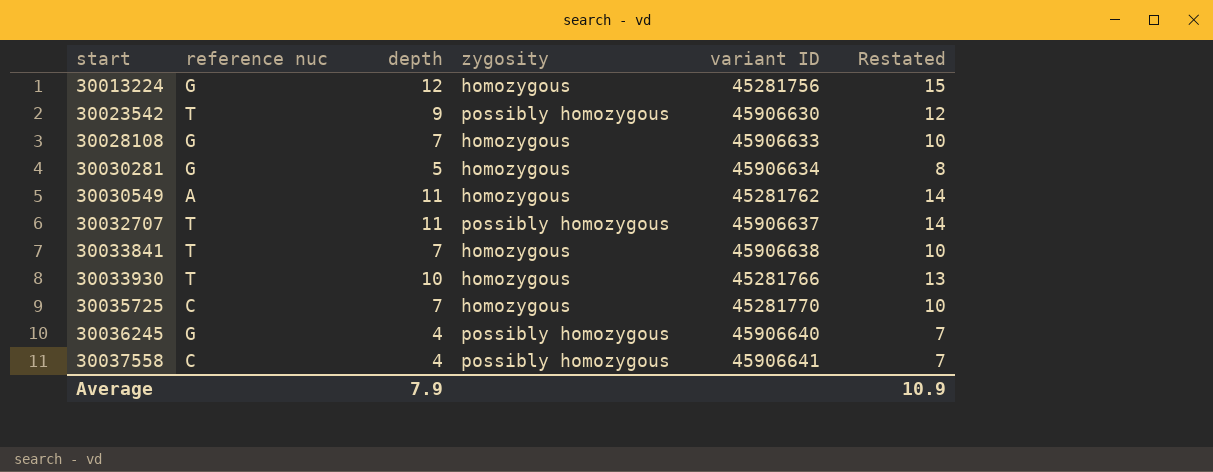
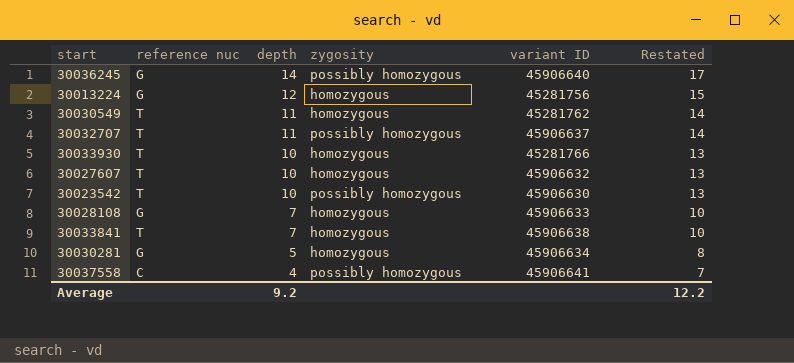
row order: start ascending -> depth descending
row 30035725: C | 7 | homozygous | 45281770 | 10 -> none
30036245 | depth: 4 -> 14
30036245 | Restated: 7 -> 17
30030549 | reference nuc: A -> T
row 30027607: none -> T | 10 | homozygous | 45906632 | 13
30023542 | depth: 9 -> 10
30023542 | Restated: 12 -> 13
Average | depth: 7.9 -> 9.2
Average | Restated: 10.9 -> 12.2

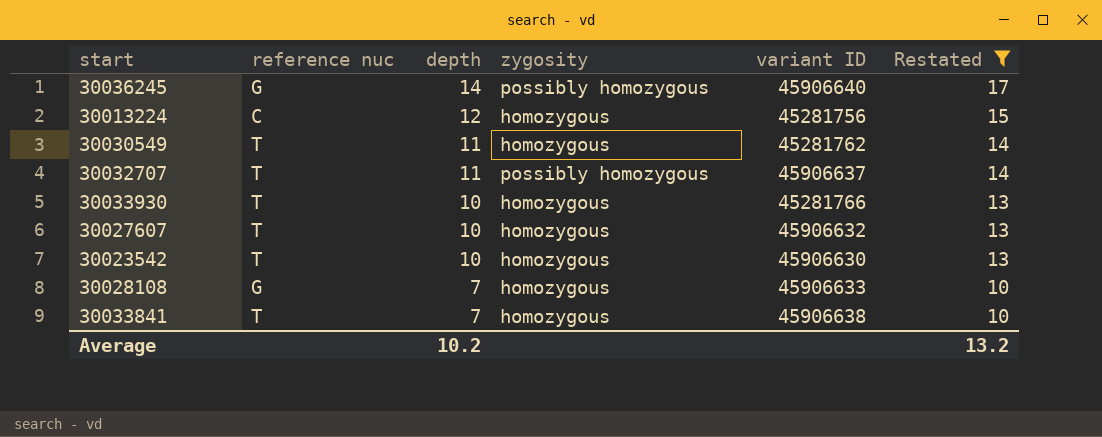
filter: none -> Restated >= 10
30013224 | reference nuc: G -> C
30023542 | zygosity: possibly homozygous -> homozygous
Average | depth: 9.2 -> 10.2
Average | Restated: 12.2 -> 13.2

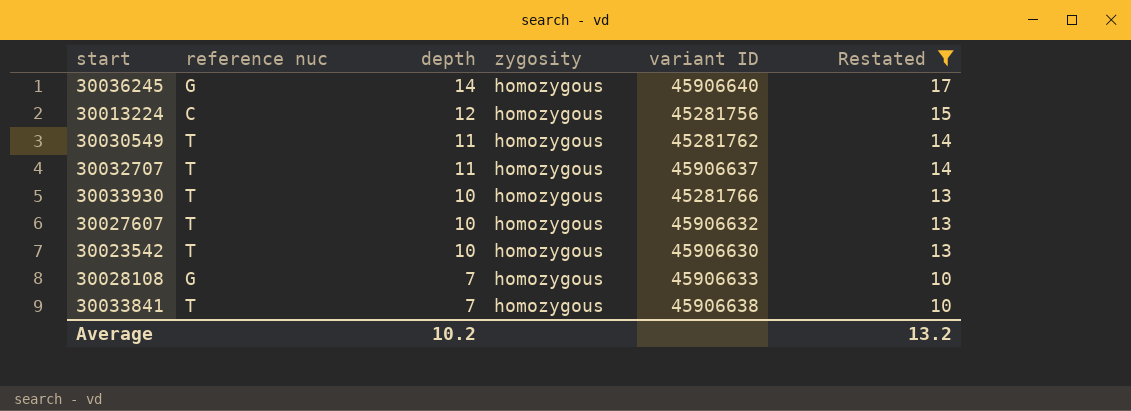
30036245 | zygosity: possibly homozygous -> homozygous
30032707 | zygosity: possibly homozygous -> homozygous

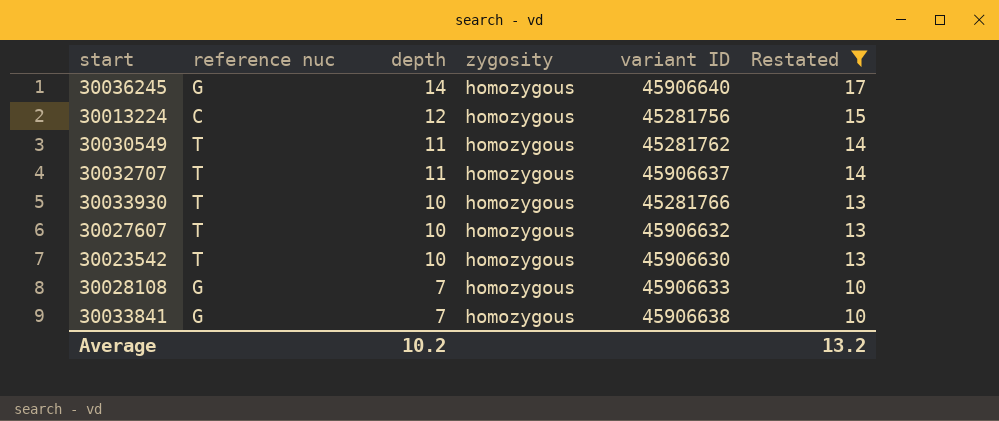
30033841 | reference nuc: T -> G

